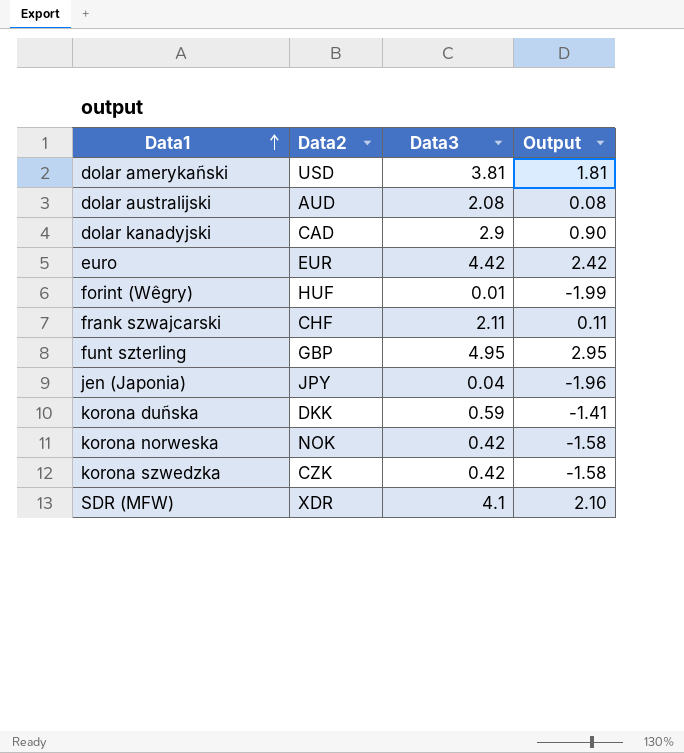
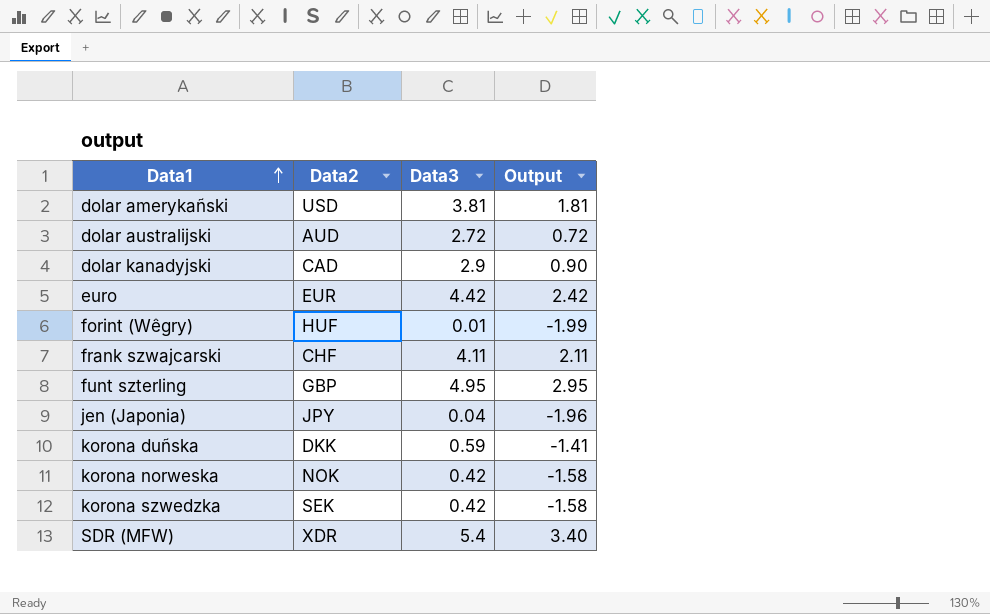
dolar australijski | Data3: 2.08 -> 2.72
dolar australijski | Output: 0.08 -> 0.72
frank szwajcarski | Data3: 2.11 -> 4.11
frank szwajcarski | Output: 0.11 -> 2.11
korona szwedzka | Data2: CZK -> SEK
SDR (MFW) | Data3: 4.1 -> 5.4
SDR (MFW) | Output: 2.10 -> 3.40

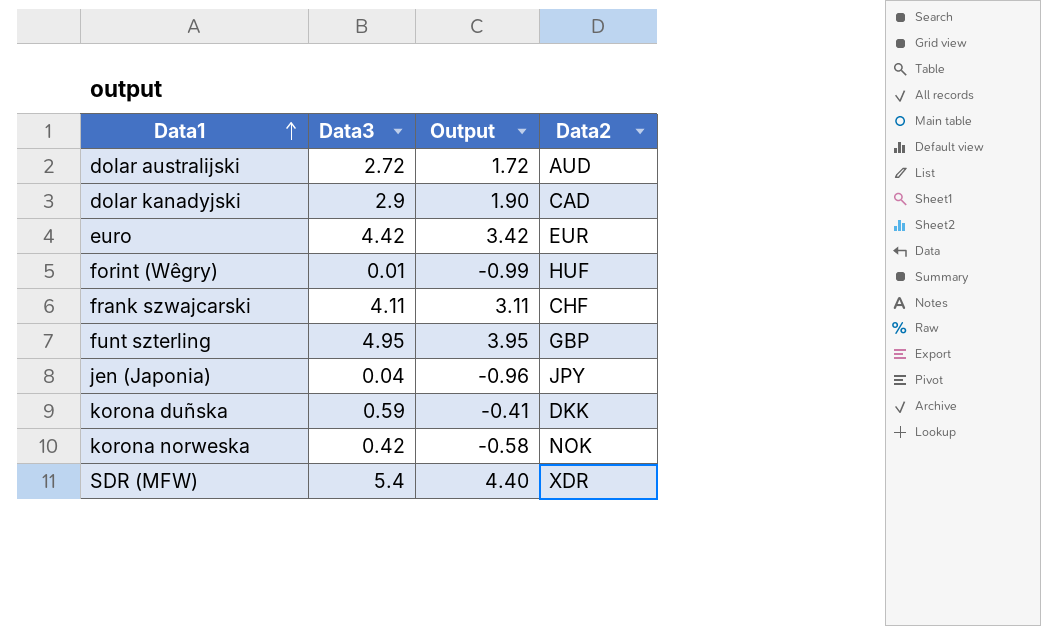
column Output | formula: [Data3] - 2 -> [Data3] - 1
column Data2 | position: 2 -> 4
row dolar amerykañski: USD | 3.81 | 1.81 -> none
row korona szwedzka: SEK | 0.42 | -1.58 -> none

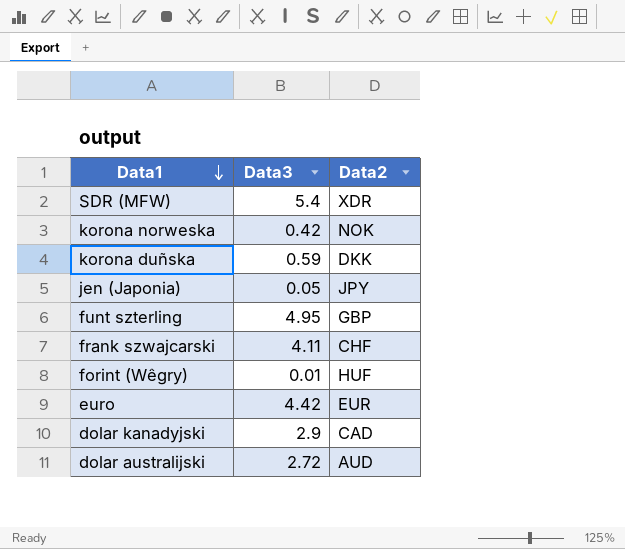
row order: Data1 ascending -> Data1 descending
column Output | formula: [Data3] - 1 -> none
jen (Japonia) | Data3: 0.04 -> 0.05

